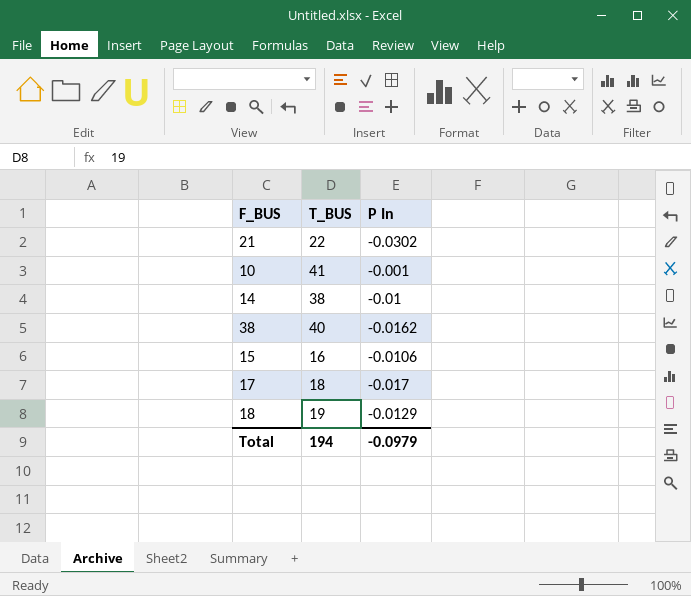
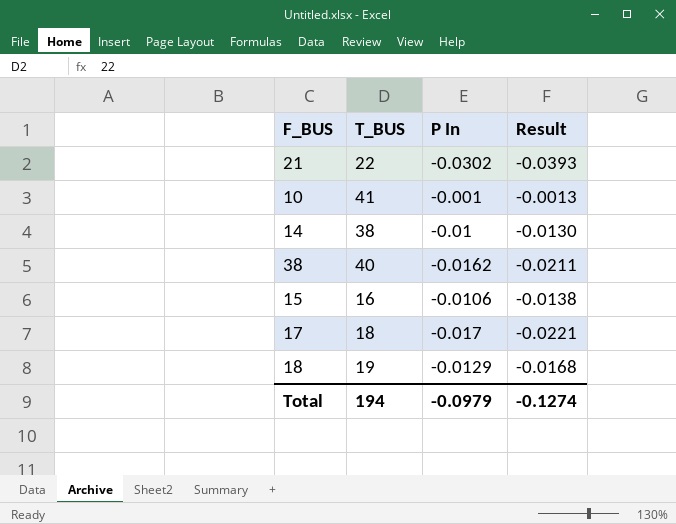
column Result | formula: none -> [P In] * 1.3

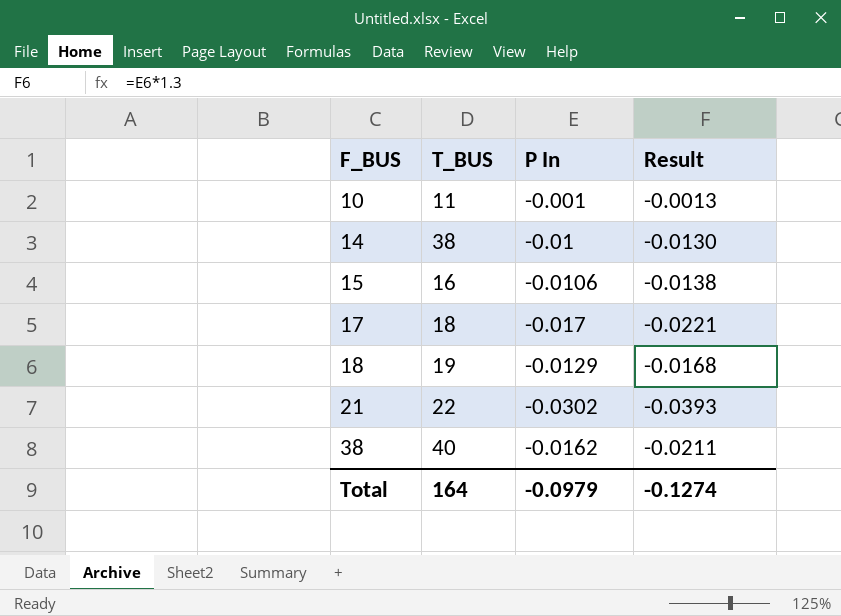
row order: none -> F_BUS ascending
10 | T_BUS: 41 -> 11
Total | T_BUS: 194 -> 164

